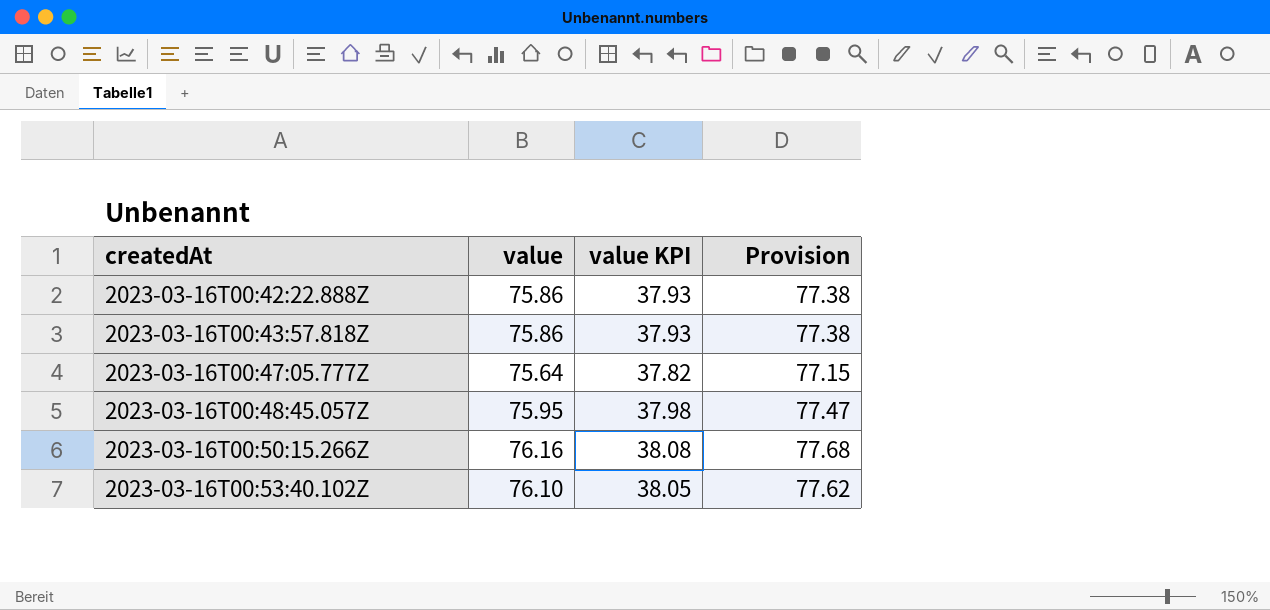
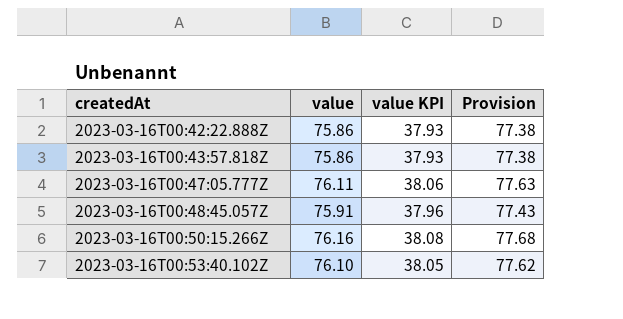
2023-03-16T00:47:05.777Z | value: 75.64 -> 76.11
2023-03-16T00:47:05.777Z | value KPI: 37.82 -> 38.06
2023-03-16T00:47:05.777Z | Provision: 77.15 -> 77.63
2023-03-16T00:48:45.057Z | value: 75.95 -> 75.91
2023-03-16T00:48:45.057Z | value KPI: 37.98 -> 37.96
2023-03-16T00:48:45.057Z | Provision: 77.47 -> 77.43

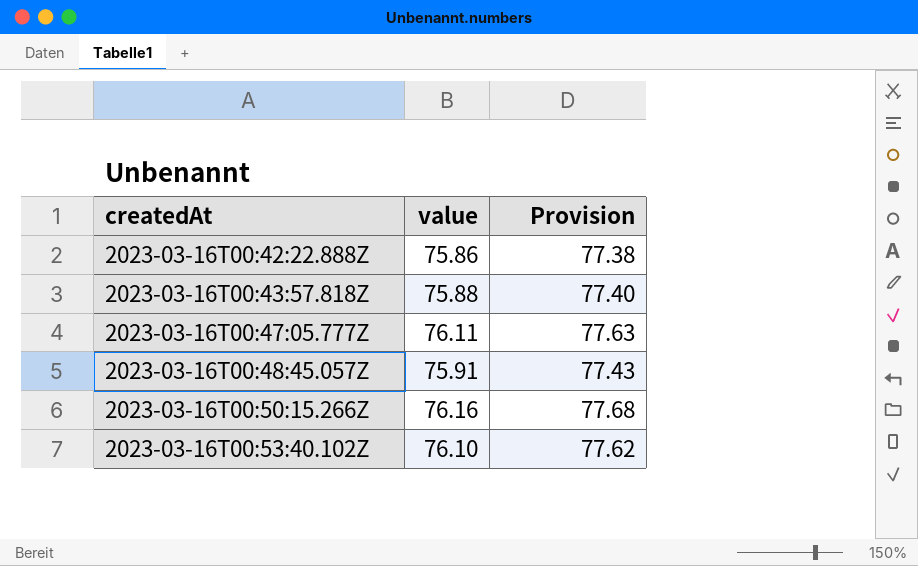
column value KPI | formula: [value] * 0.5 -> none
2023-03-16T00:43:57.818Z | value: 75.86 -> 75.88
2023-03-16T00:43:57.818Z | Provision: 77.38 -> 77.40

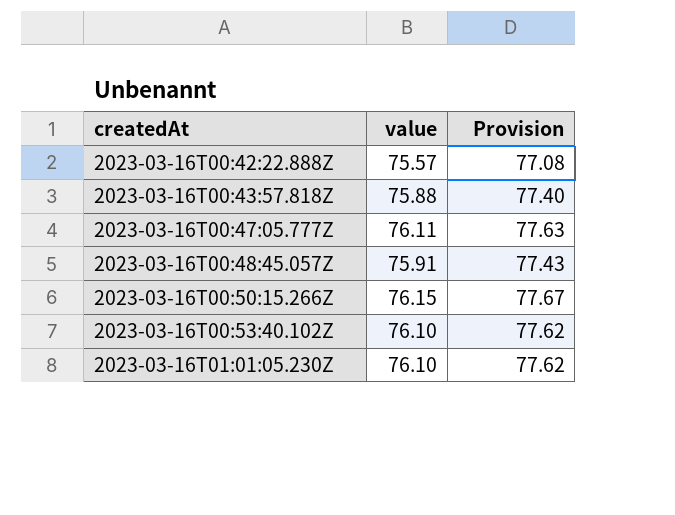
2023-03-16T00:42:22.888Z | value: 75.86 -> 75.57
2023-03-16T00:42:22.888Z | Provision: 77.38 -> 77.08
2023-03-16T00:50:15.266Z | value: 76.16 -> 76.15
2023-03-16T00:50:15.266Z | Provision: 77.68 -> 77.67
row 2023-03-16T01:01:05.230Z: none -> 76.10 | 77.62

